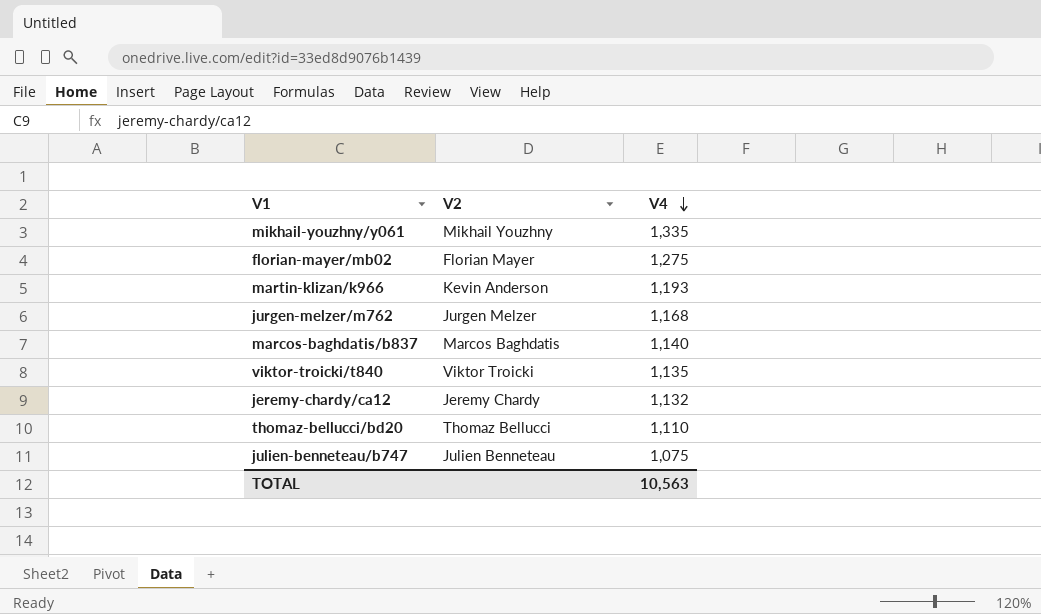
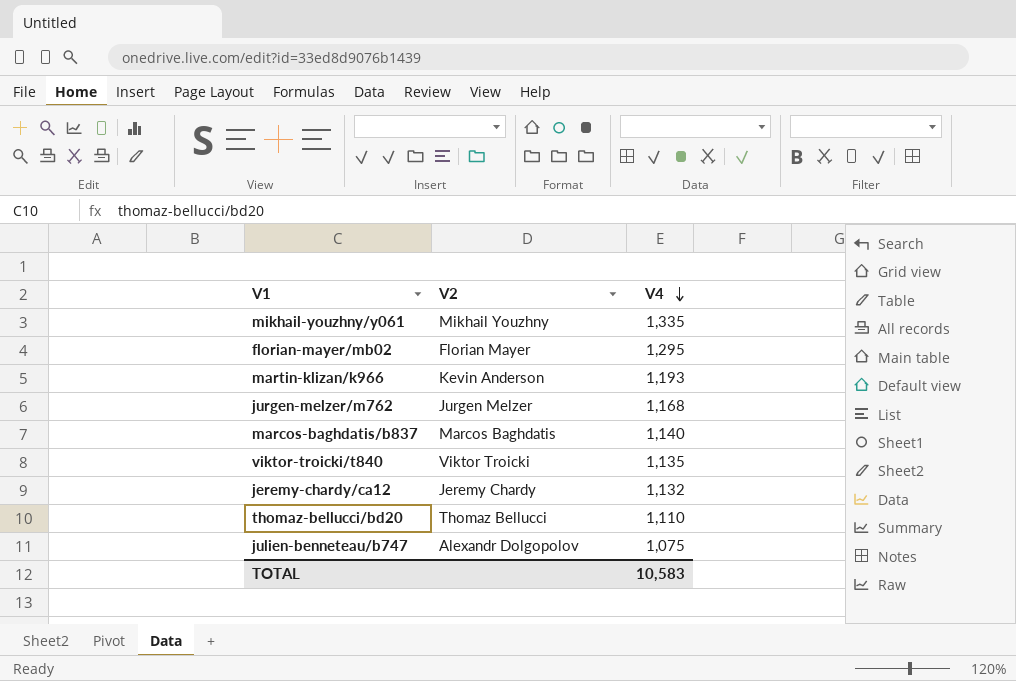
florian-mayer/mb02 | V4: 1,275 -> 1,295
julien-benneteau/b747 | V2: Julien Benneteau -> Alexandr Dolgopolov
TOTAL | V4: 10,563 -> 10,583

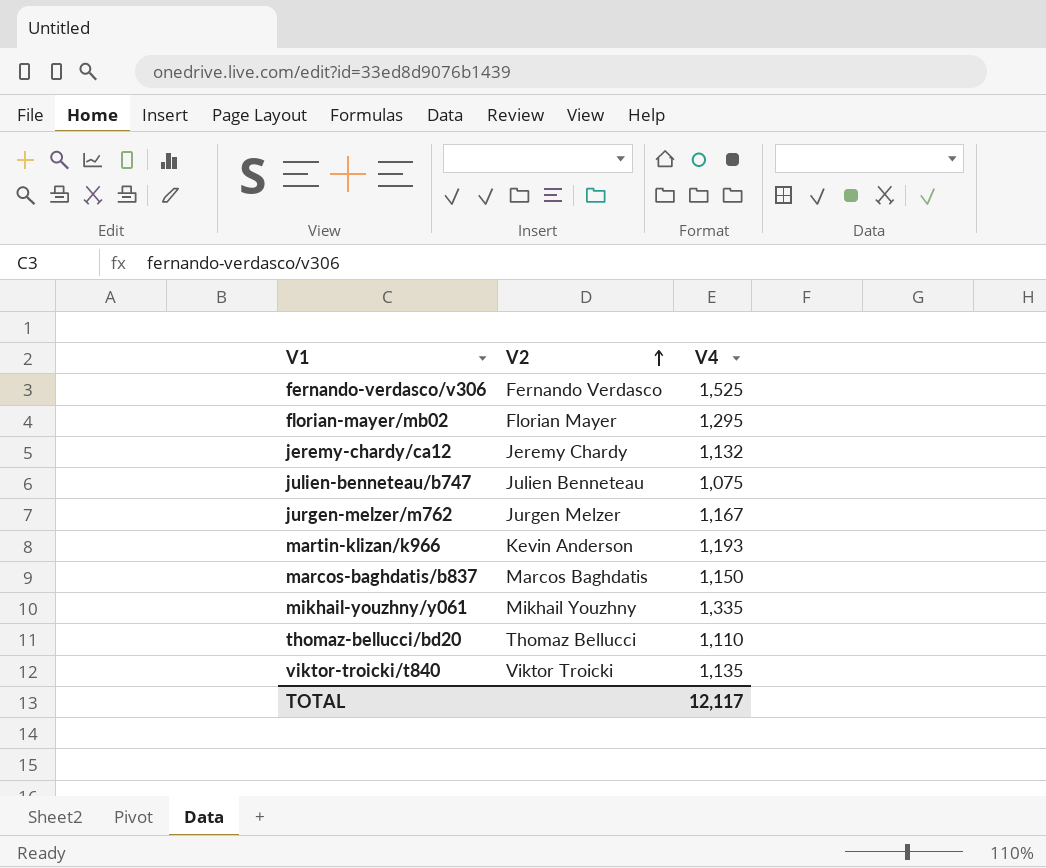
row order: V4 descending -> V2 ascending
row fernando-verdasco/v306: none -> Fernando Verdasco | 1,525
julien-benneteau/b747 | V2: Alexandr Dolgopolov -> Julien Benneteau
jurgen-melzer/m762 | V4: 1,168 -> 1,167
marcos-baghdatis/b837 | V4: 1,140 -> 1,150
TOTAL | V4: 10,583 -> 12,117

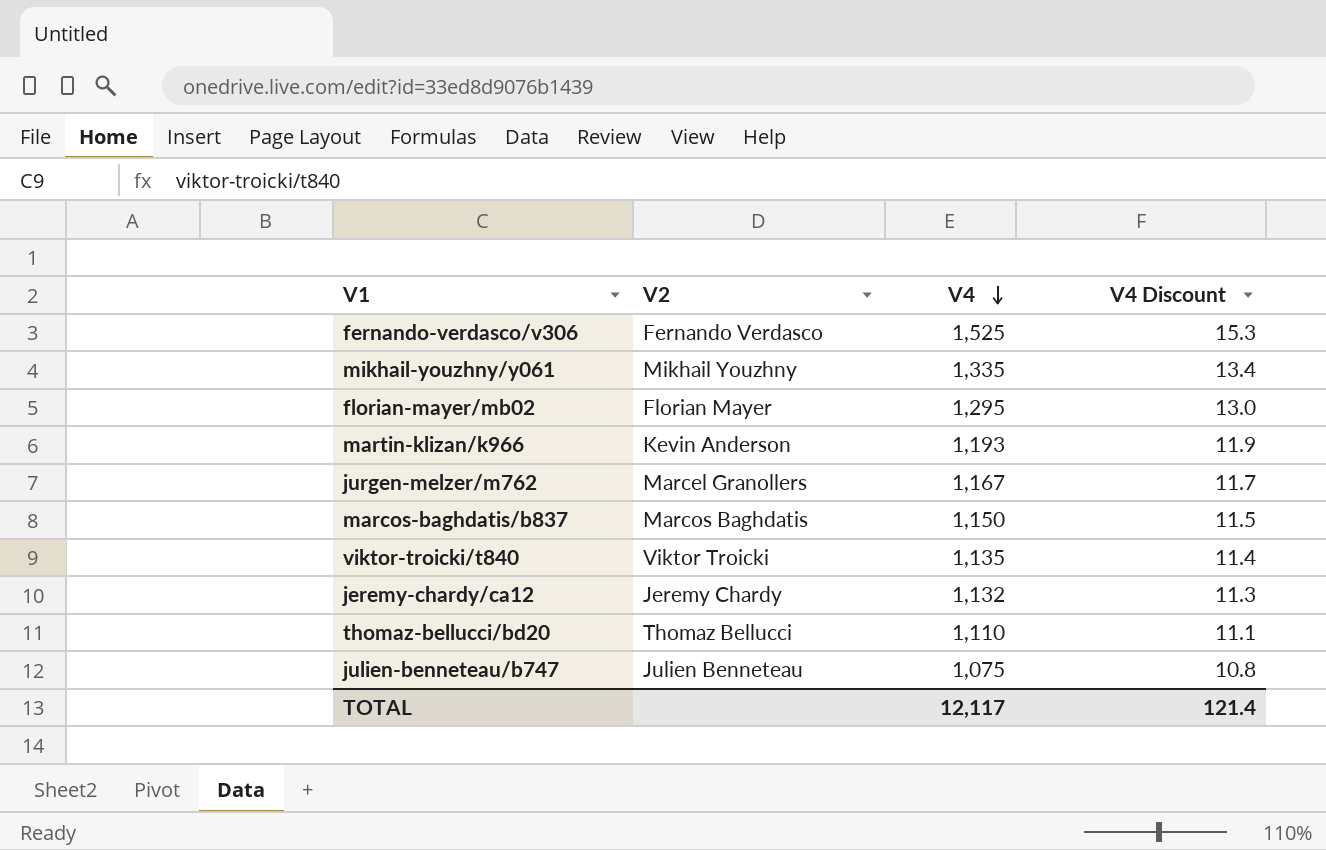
row order: V2 ascending -> V4 descending
column V4 Discount | formula: none -> [V4] * 0.01
jurgen-melzer/m762 | V2: Jurgen Melzer -> Marcel Granollers

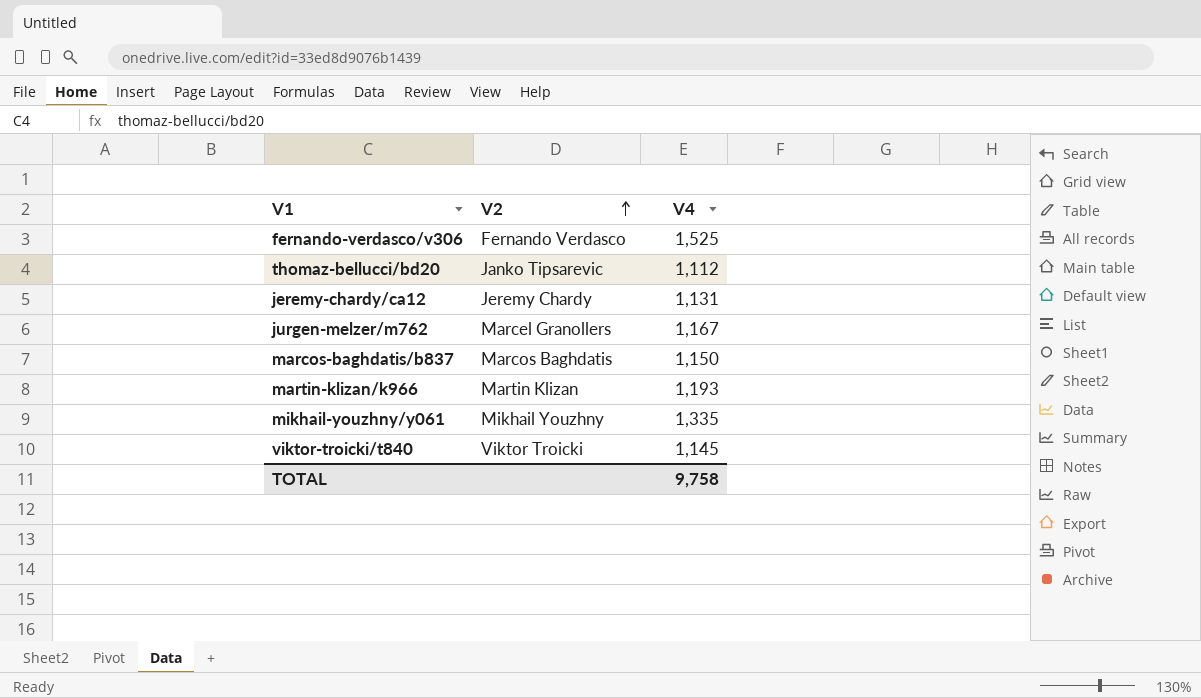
row order: V4 descending -> V2 ascending
column V4 Discount | formula: [V4] * 0.01 -> none
row florian-mayer/mb02: Florian Mayer | 1,295 | 13.0 -> none
row julien-benneteau/b747: Julien Benneteau | 1,075 | 10.8 -> none
thomaz-bellucci/bd20 | V2: Thomaz Bellucci -> Janko Tipsarevic
thomaz-bellucci/bd20 | V4: 1,110 -> 1,112
jeremy-chardy/ca12 | V4: 1,132 -> 1,131
martin-klizan/k966 | V2: Kevin Anderson -> Martin Klizan
viktor-troicki/t840 | V4: 1,135 -> 1,145
TOTAL | V4: 12,117 -> 9,758

